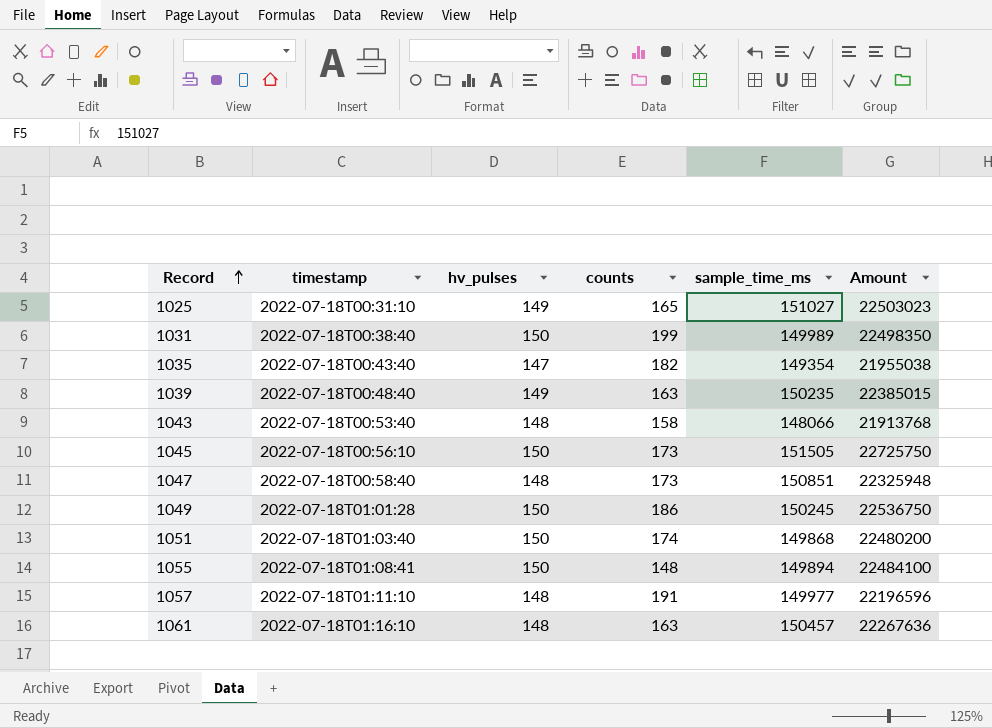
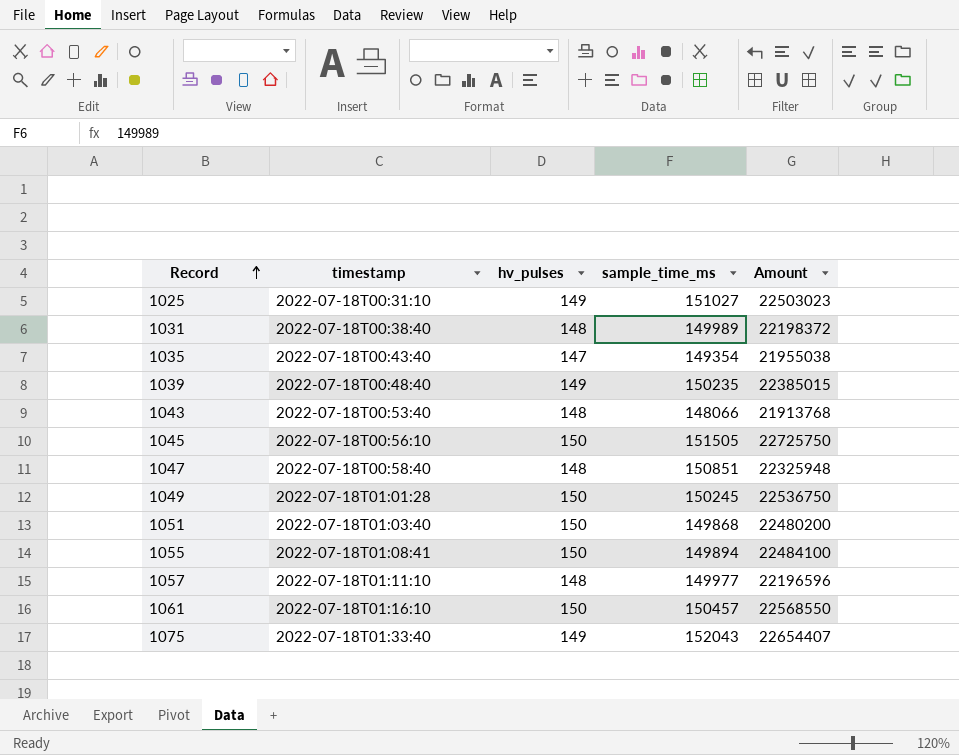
column counts | position: 4 -> none
1031 | hv_pulses: 150 -> 148
1031 | Amount: 22498350 -> 22198372
1061 | hv_pulses: 148 -> 150
1061 | Amount: 22267636 -> 22568550
row 1075: none -> 2022-07-18T01:33:40 | 149 | 152043 | 22654407

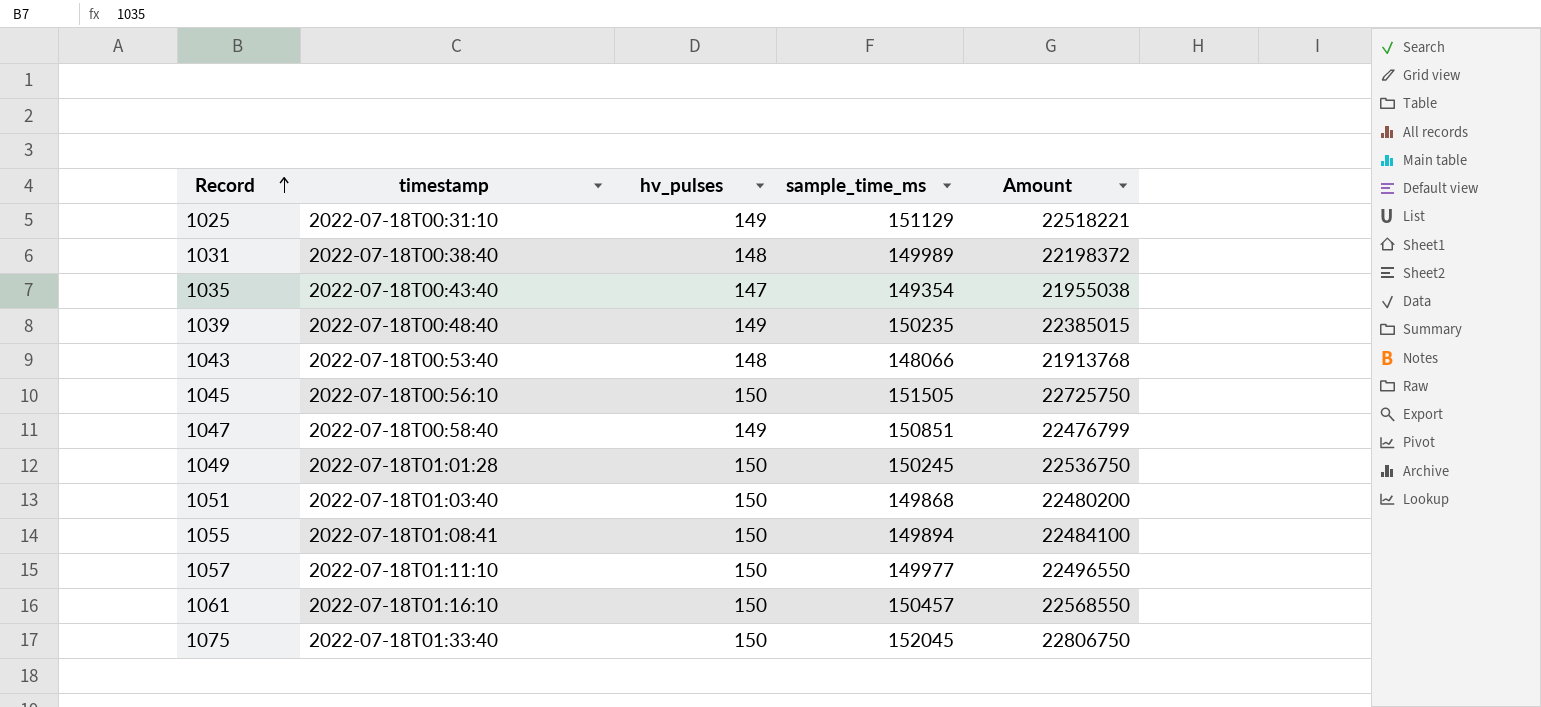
1025 | sample_time_ms: 151027 -> 151129
1025 | Amount: 22503023 -> 22518221
1047 | hv_pulses: 148 -> 149
1047 | Amount: 22325948 -> 22476799
1057 | hv_pulses: 148 -> 150
1057 | Amount: 22196596 -> 22496550
1075 | hv_pulses: 149 -> 150
1075 | sample_time_ms: 152043 -> 152045
1075 | Amount: 22654407 -> 22806750

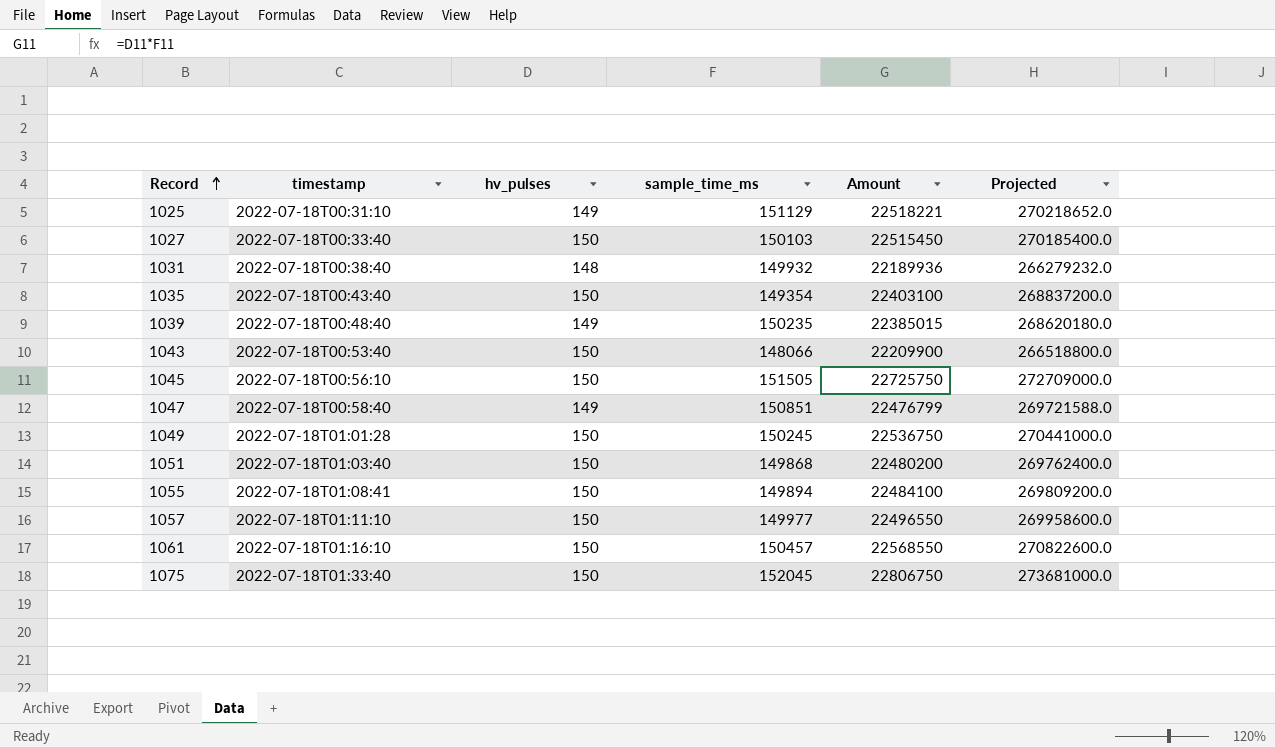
column Projected | formula: none -> [Amount] * 12
row 1027: none -> 2022-07-18T00:33:40 | 150 | 150103 | 22515450 | 270185400.0
1031 | sample_time_ms: 149989 -> 149932
1031 | Amount: 22198372 -> 22189936
1035 | hv_pulses: 147 -> 150
1035 | Amount: 21955038 -> 22403100
1043 | hv_pulses: 148 -> 150
1043 | Amount: 21913768 -> 22209900

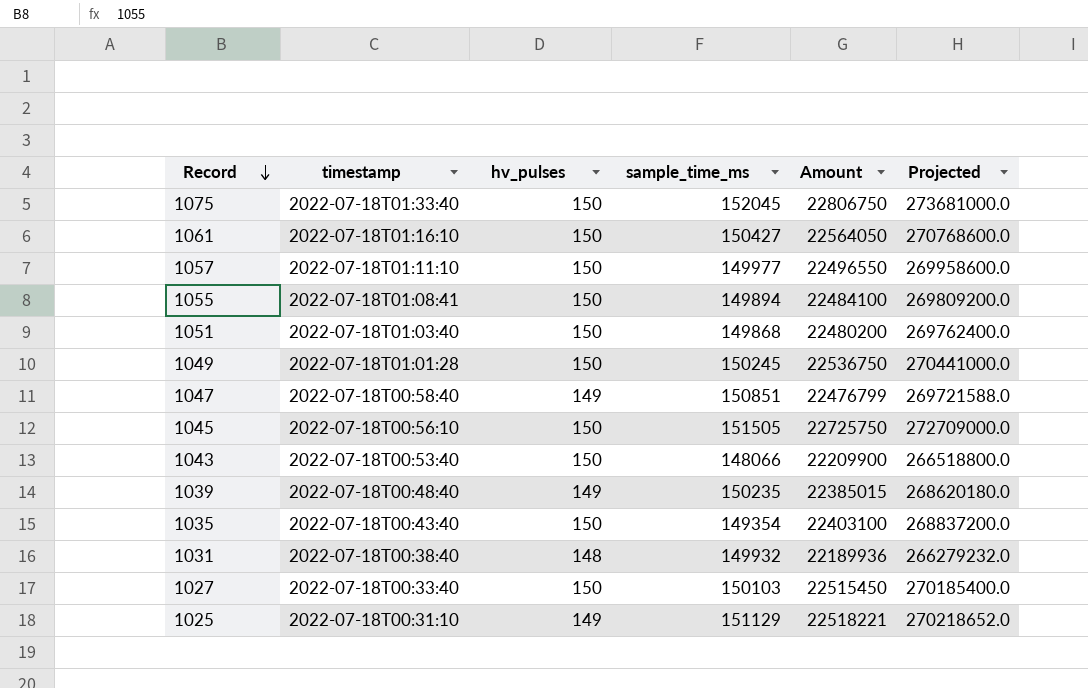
row order: Record ascending -> Record descending
1061 | sample_time_ms: 150457 -> 150427
1061 | Amount: 22568550 -> 22564050
1061 | Projected: 270822600.0 -> 270768600.0

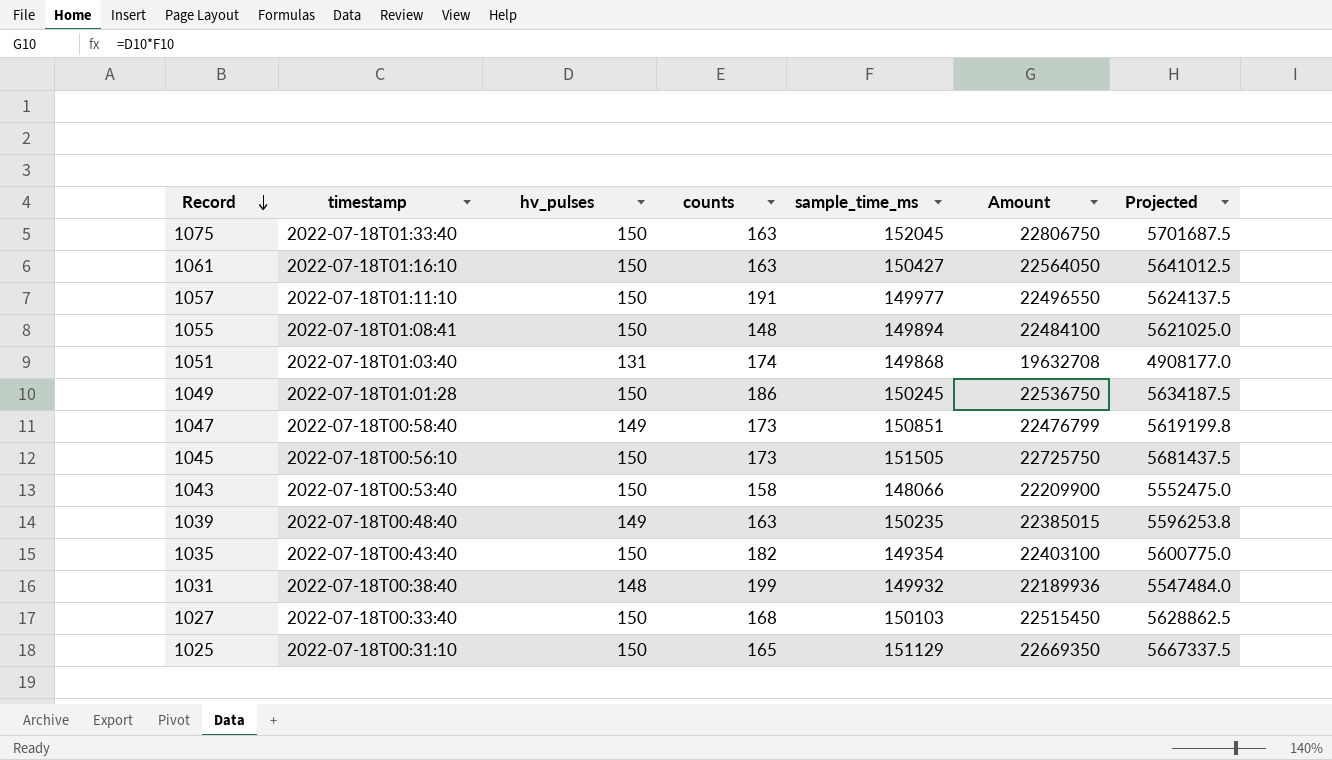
column counts | position: none -> 4
column Projected | formula: [Amount] * 12 -> [Amount] * 0.25
1051 | hv_pulses: 150 -> 131
1051 | Amount: 22480200 -> 19632708
1025 | hv_pulses: 149 -> 150
1025 | Amount: 22518221 -> 22669350

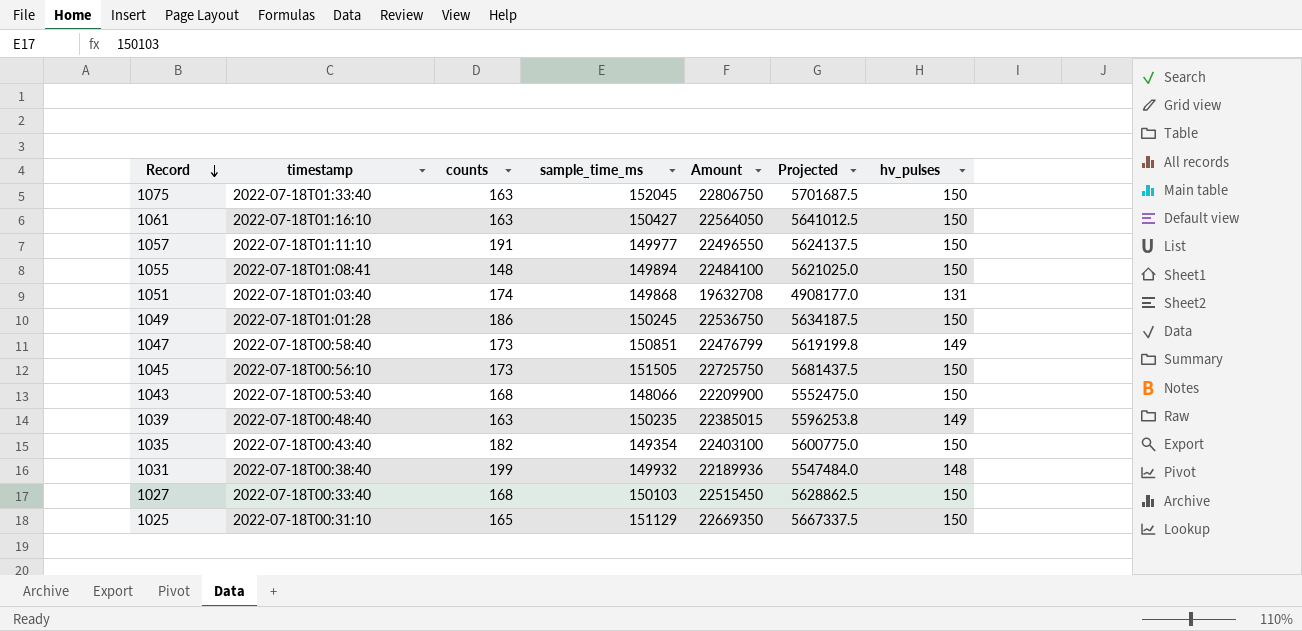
column hv_pulses | position: 3 -> 7
1043 | counts: 158 -> 168

